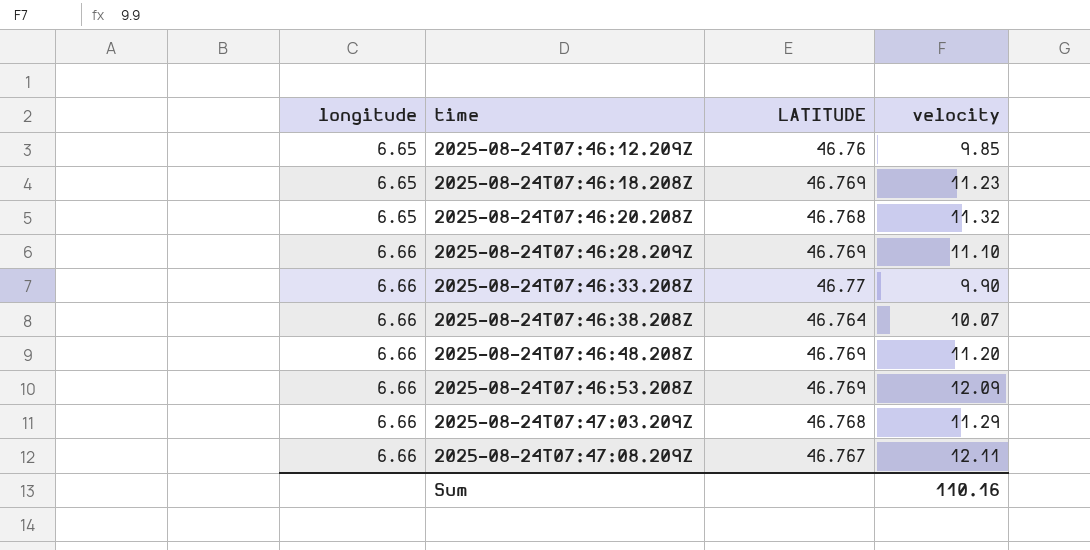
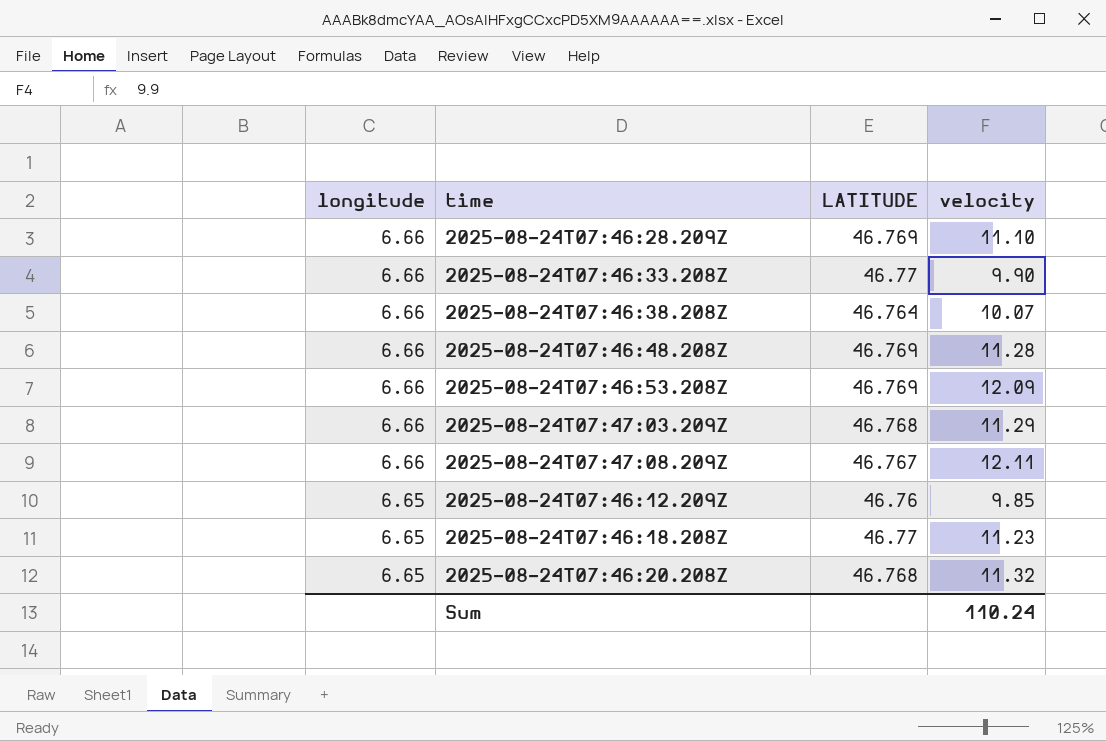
row order: longitude ascending -> longitude descending
2025-08-24T07:46:48.208Z | velocity: 11.20 -> 11.28
2025-08-24T07:46:18.208Z | LATITUDE: 46.769 -> 46.77
Sum | velocity: 110.16 -> 110.24

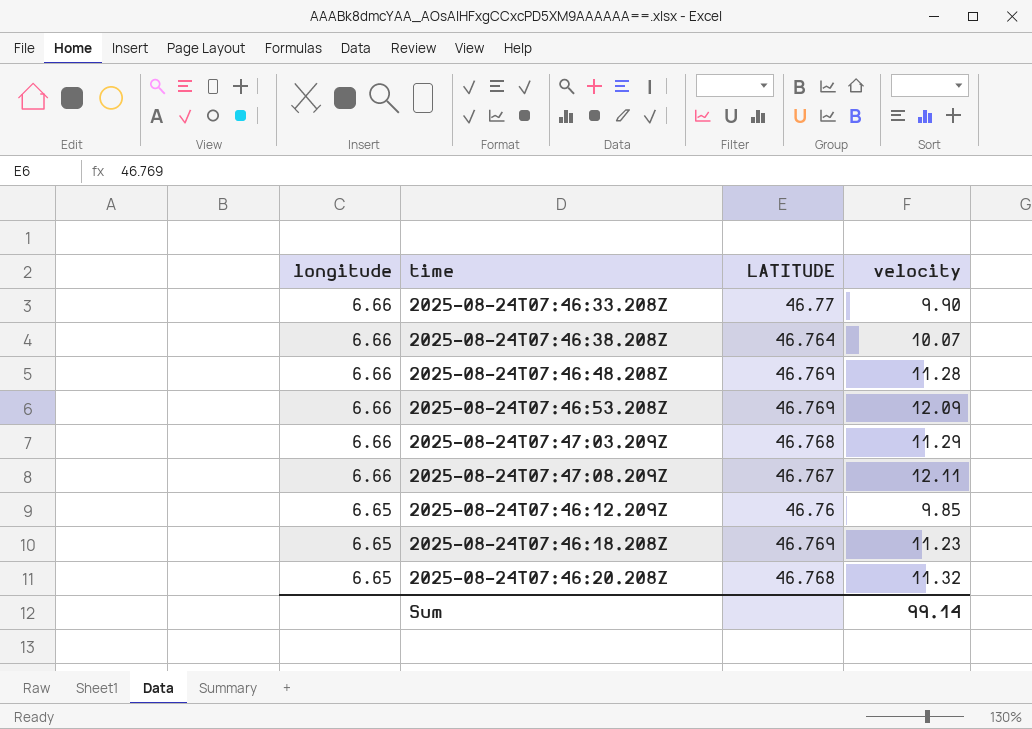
row 2025-08-24T07:46:28.209Z: 6.66 | 46.769 | 11.10 -> none
2025-08-24T07:46:18.208Z | LATITUDE: 46.77 -> 46.769
Sum | velocity: 110.24 -> 99.14

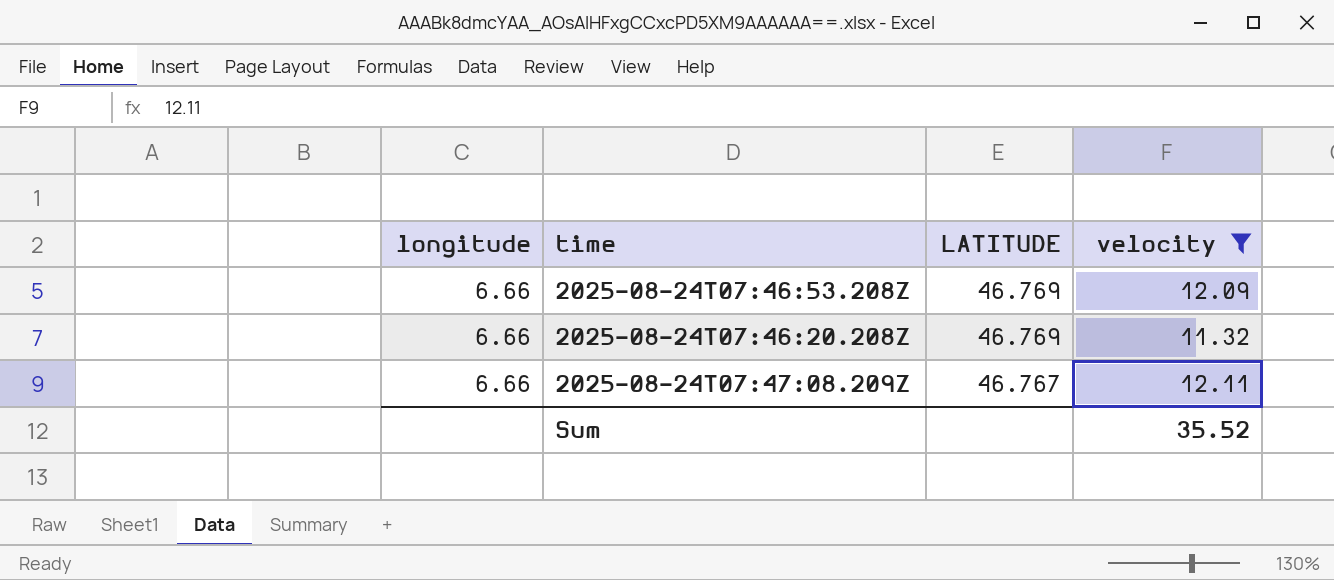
filter: none -> velocity >= 11.32
row order: longitude descending -> LATITUDE descending
2025-08-24T07:46:20.208Z | longitude: 6.65 -> 6.66
2025-08-24T07:46:20.208Z | LATITUDE: 46.768 -> 46.769
Sum | velocity: 99.14 -> 35.52

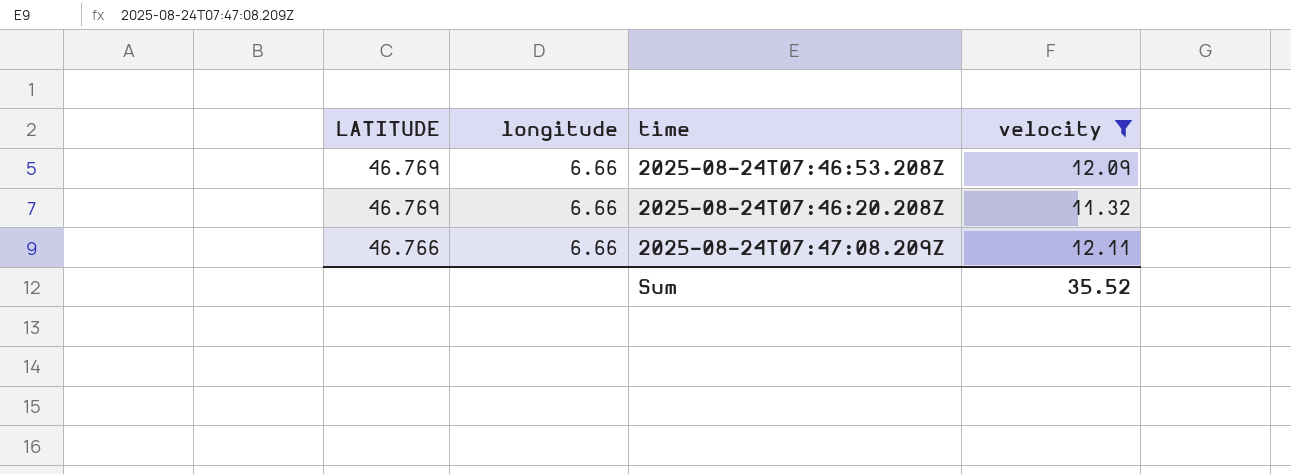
column LATITUDE | position: 3 -> 1
2025-08-24T07:47:08.209Z | LATITUDE: 46.767 -> 46.766

